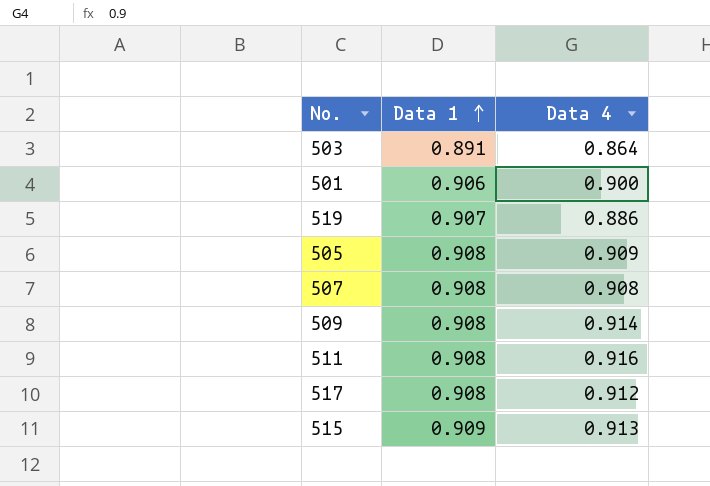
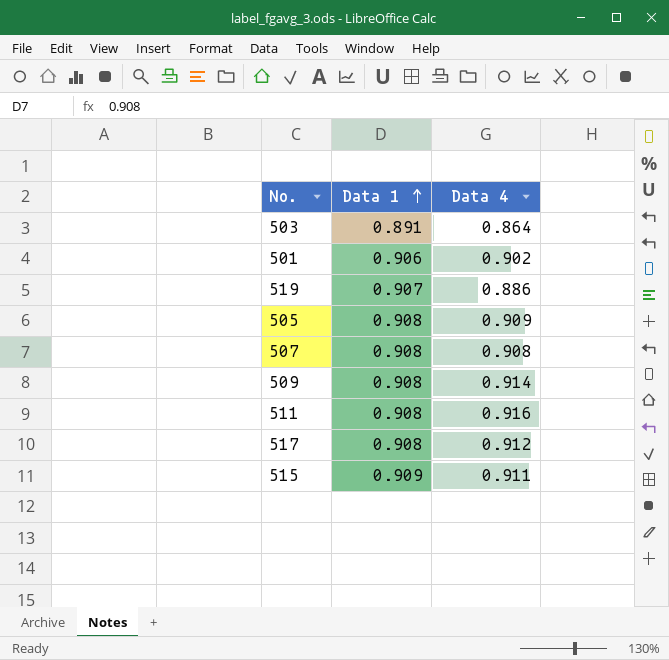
501 | Data 4: 0.900 -> 0.902
515 | Data 4: 0.913 -> 0.911

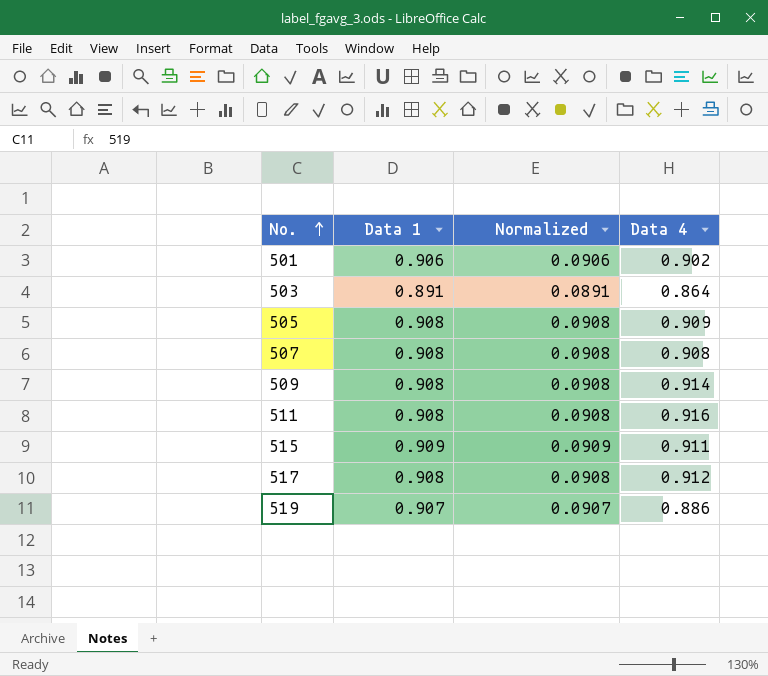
row order: Data 1 ascending -> No. ascending
column Normalized | formula: none -> [Data 1] * 0.1

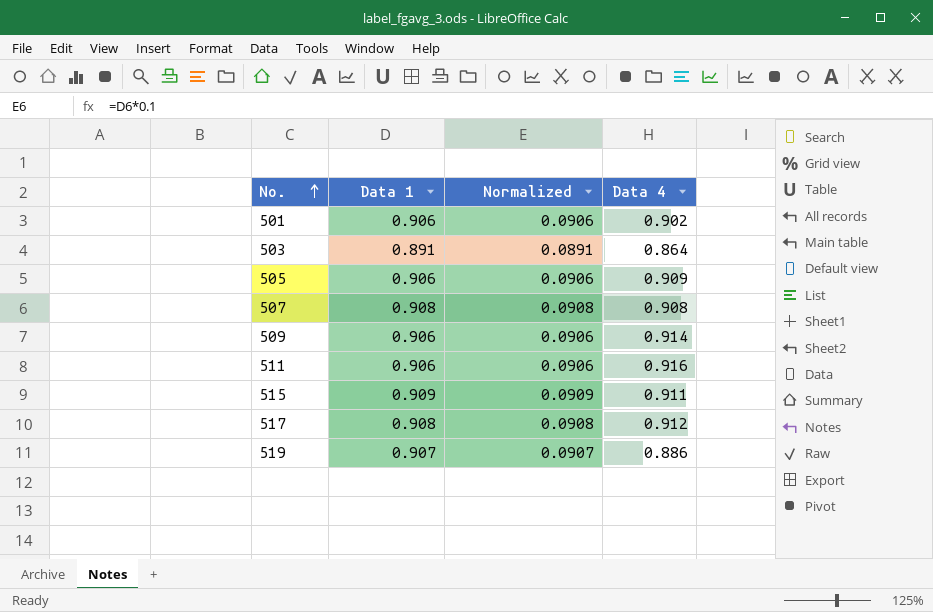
505 | Data 1: 0.908 -> 0.906
505 | Normalized: 0.0908 -> 0.0906
509 | Data 1: 0.908 -> 0.906
509 | Normalized: 0.0908 -> 0.0906
511 | Data 1: 0.908 -> 0.906
511 | Normalized: 0.0908 -> 0.0906

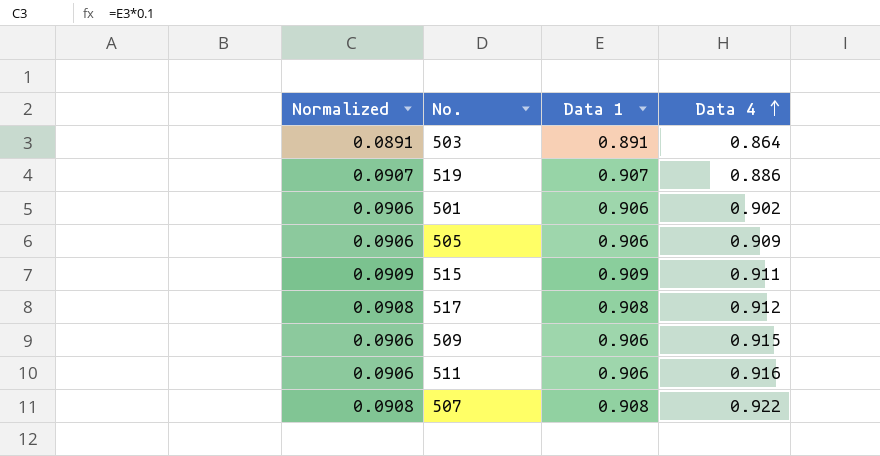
row order: No. ascending -> Data 4 ascending
column Normalized | position: 3 -> 1
509 | Data 4: 0.914 -> 0.915
507 | Data 4: 0.908 -> 0.922

